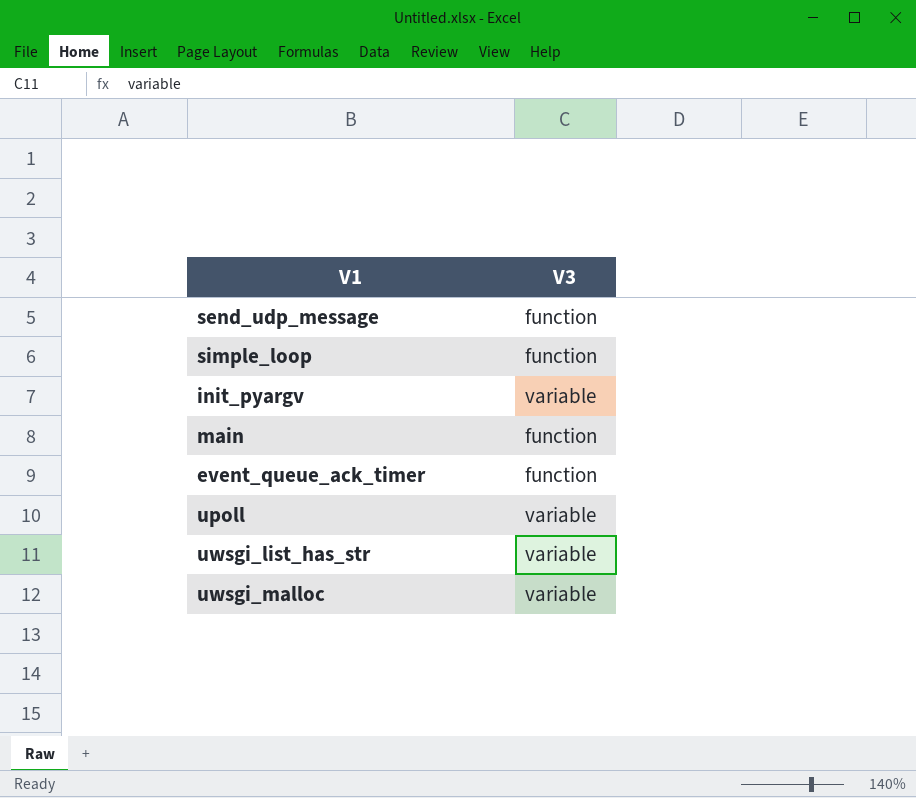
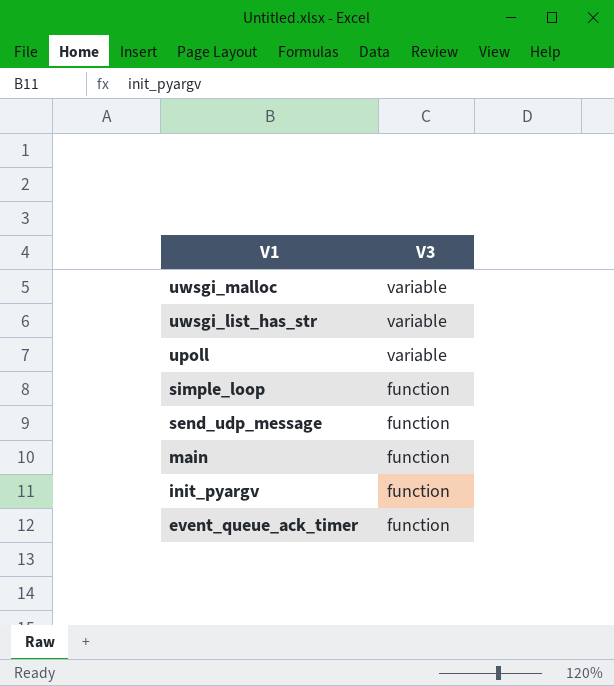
row order: none -> V1 descending
init_pyargv | V3: variable -> function

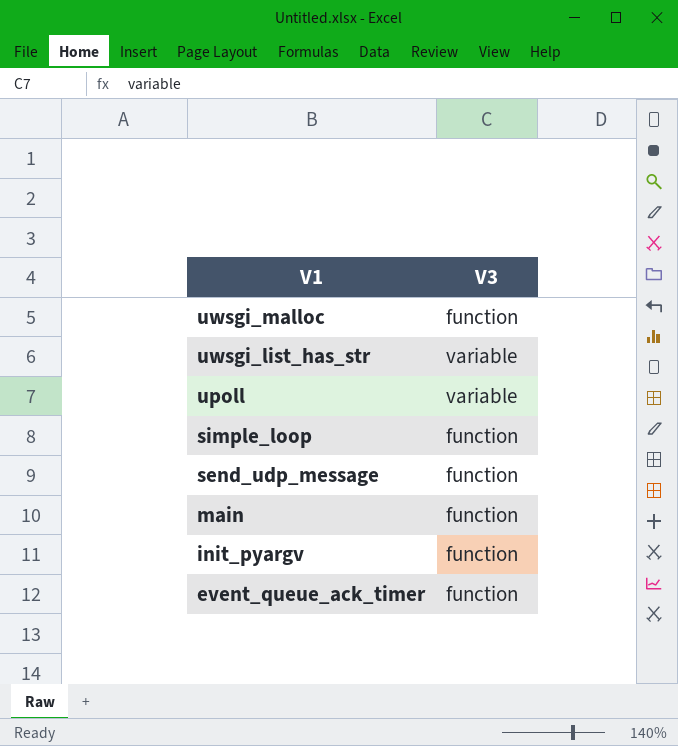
uwsgi_malloc | V3: variable -> function

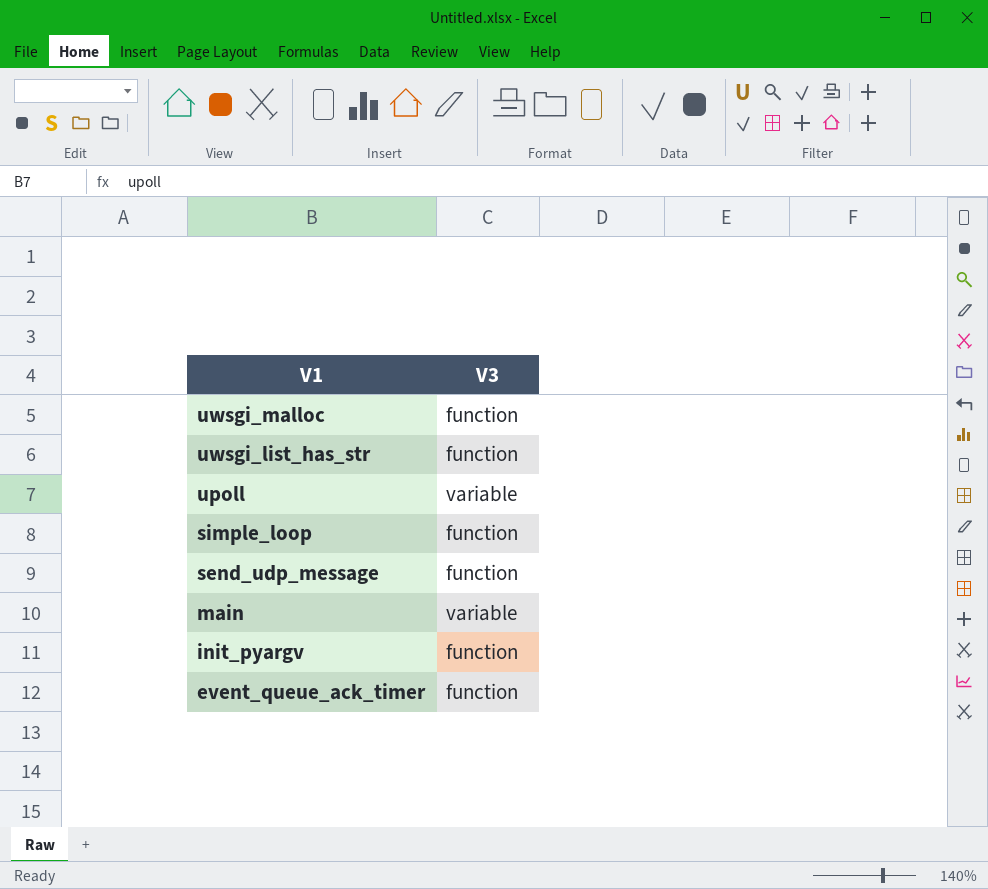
uwsgi_list_has_str | V3: variable -> function
main | V3: function -> variable

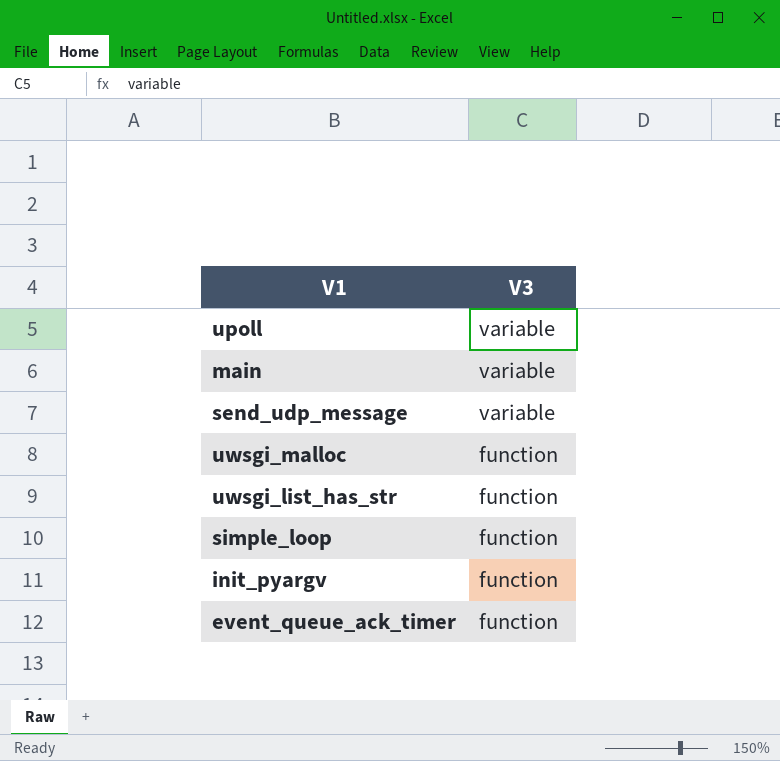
row order: V1 descending -> V3 descending
send_udp_message | V3: function -> variable

